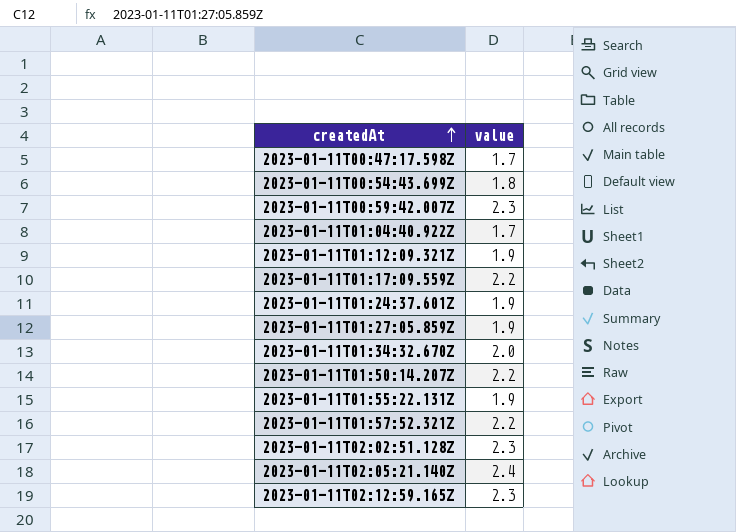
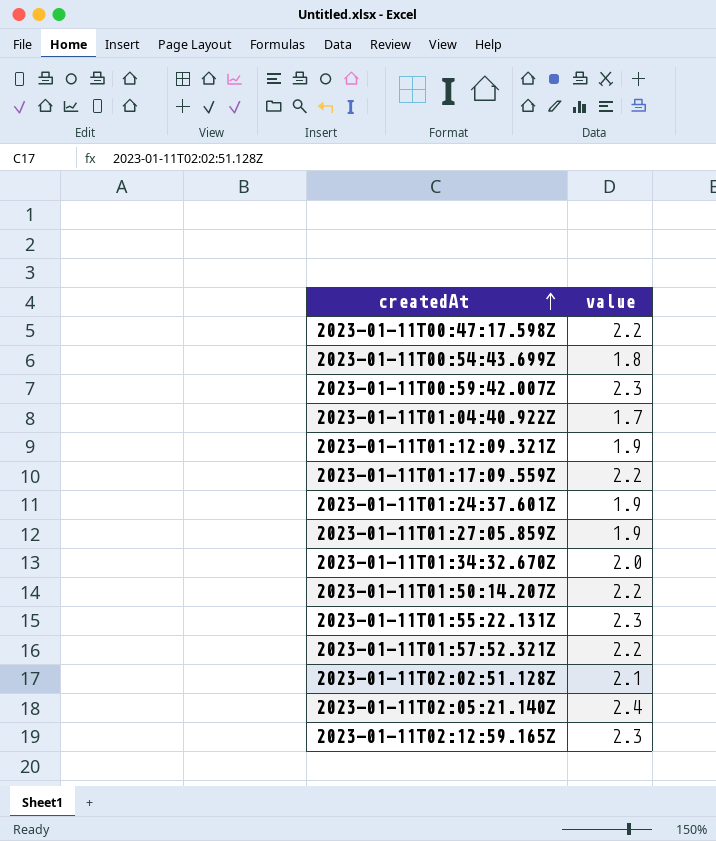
2023-01-11T00:47:17.598Z | value: 1.7 -> 2.2
2023-01-11T01:55:22.131Z | value: 1.9 -> 2.3
2023-01-11T02:02:51.128Z | value: 2.3 -> 2.1

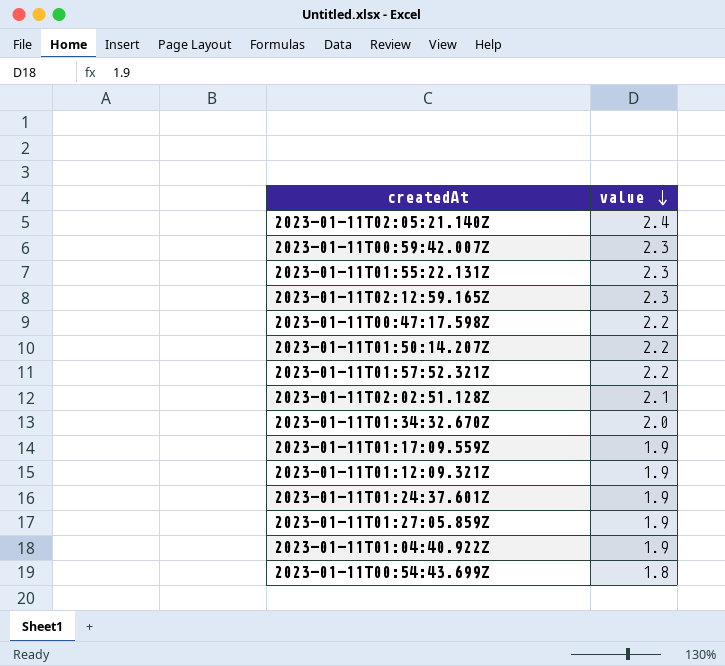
row order: createdAt ascending -> value descending
2023-01-11T01:17:09.559Z | value: 2.2 -> 1.9
2023-01-11T01:04:40.922Z | value: 1.7 -> 1.9

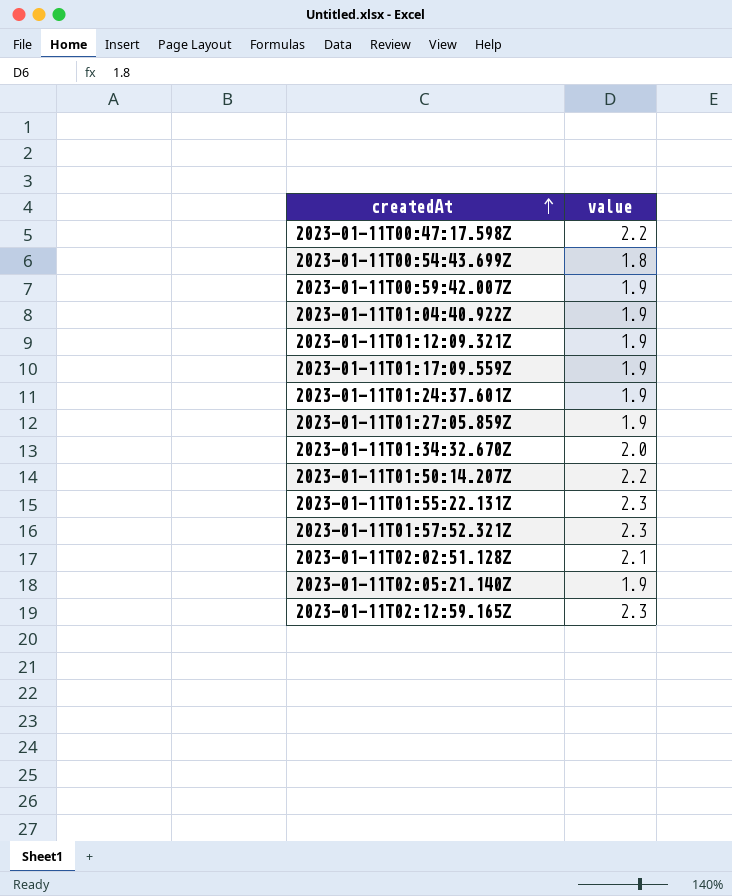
row order: value descending -> createdAt ascending
2023-01-11T00:59:42.007Z | value: 2.3 -> 1.9
2023-01-11T01:57:52.321Z | value: 2.2 -> 2.3
2023-01-11T02:05:21.140Z | value: 2.4 -> 1.9

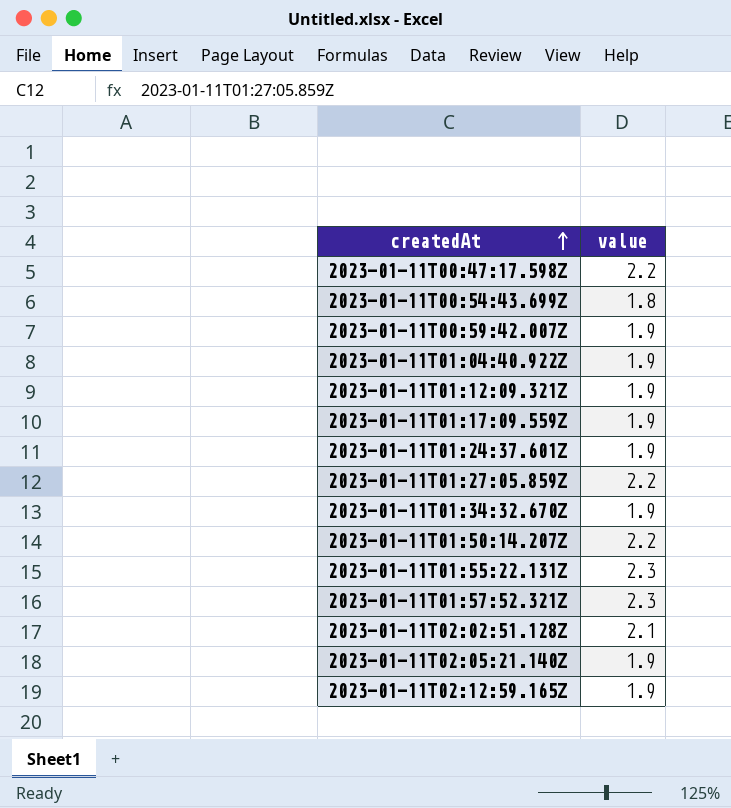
2023-01-11T01:27:05.859Z | value: 1.9 -> 2.2
2023-01-11T01:34:32.670Z | value: 2.0 -> 1.9
2023-01-11T02:12:59.165Z | value: 2.3 -> 1.9

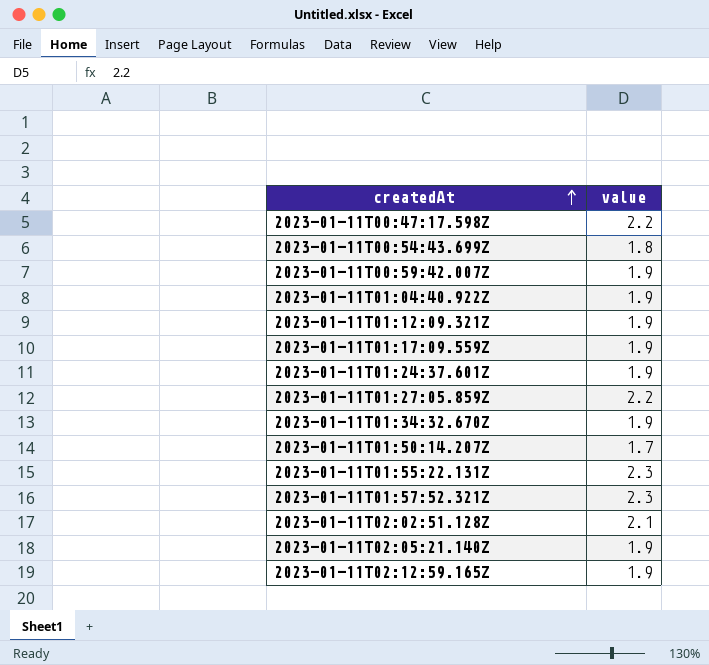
2023-01-11T01:50:14.207Z | value: 2.2 -> 1.7

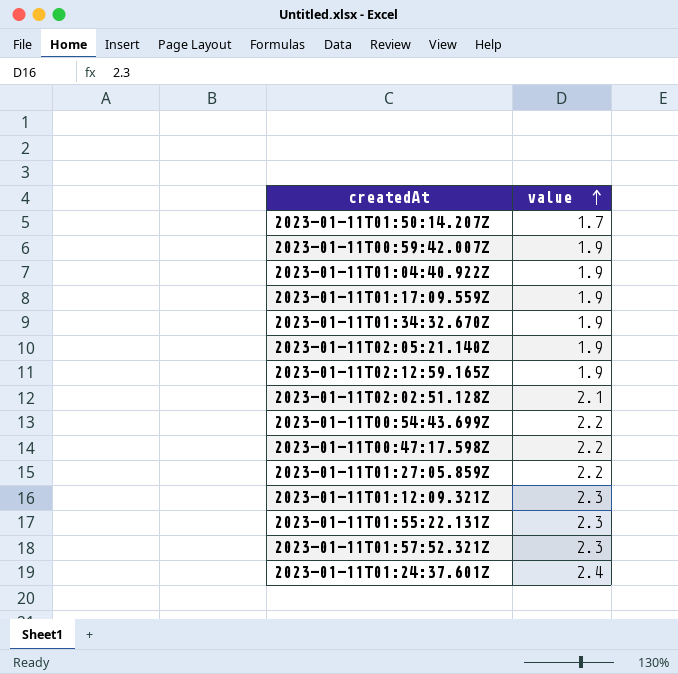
row order: createdAt ascending -> value ascending
2023-01-11T00:54:43.699Z | value: 1.8 -> 2.2
2023-01-11T01:12:09.321Z | value: 1.9 -> 2.3
2023-01-11T01:24:37.601Z | value: 1.9 -> 2.4

